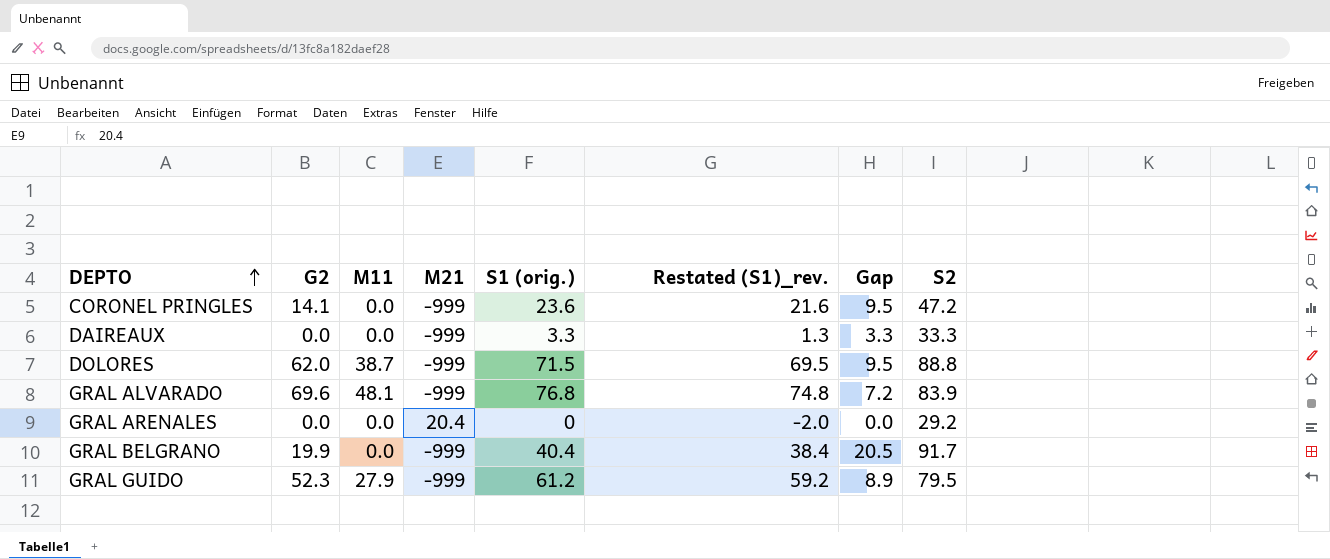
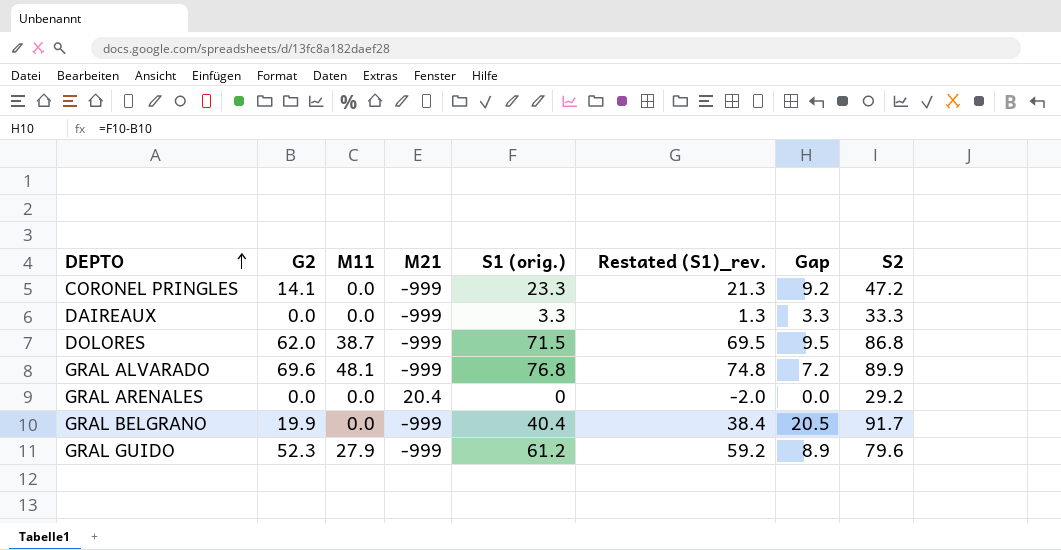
CORONEL PRINGLES | S1 (orig.): 23.6 -> 23.3
CORONEL PRINGLES | Restated (S1)_rev.: 21.6 -> 21.3
CORONEL PRINGLES | Gap: 9.5 -> 9.2
DOLORES | S2: 88.8 -> 86.8
GRAL ALVARADO | S2: 83.9 -> 89.9
GRAL GUIDO | S2: 79.5 -> 79.6

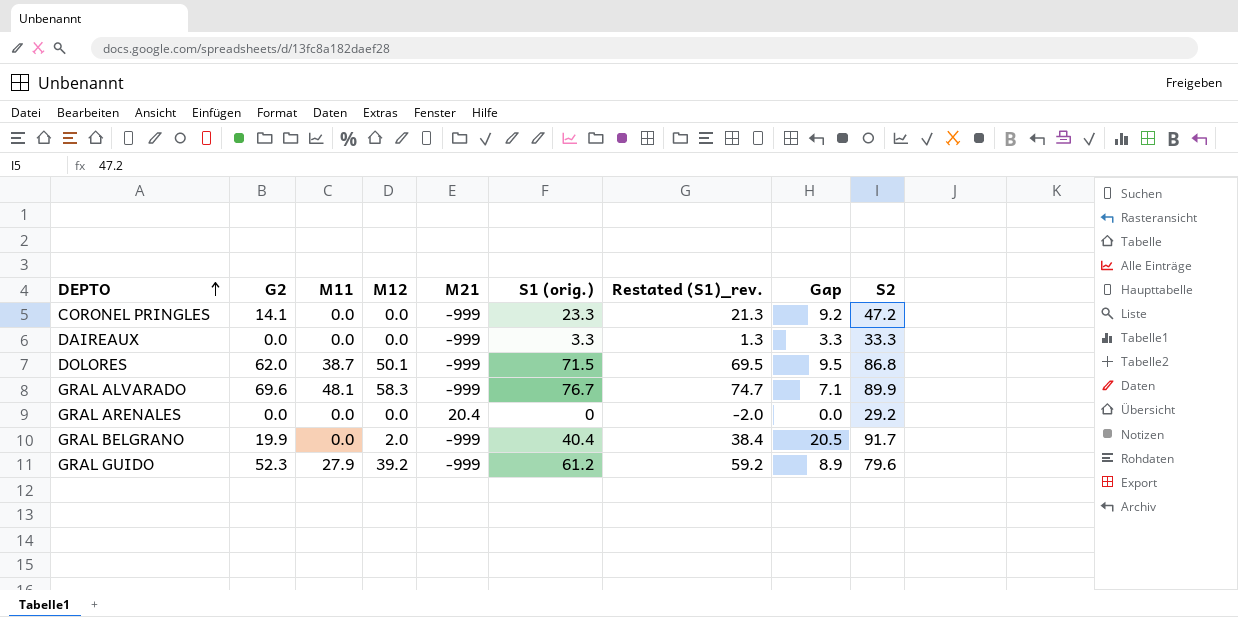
column M12 | position: none -> 4
GRAL ALVARADO | S1 (orig.): 76.8 -> 76.7
GRAL ALVARADO | Restated (S1)_rev.: 74.8 -> 74.7
GRAL ALVARADO | Gap: 7.2 -> 7.1

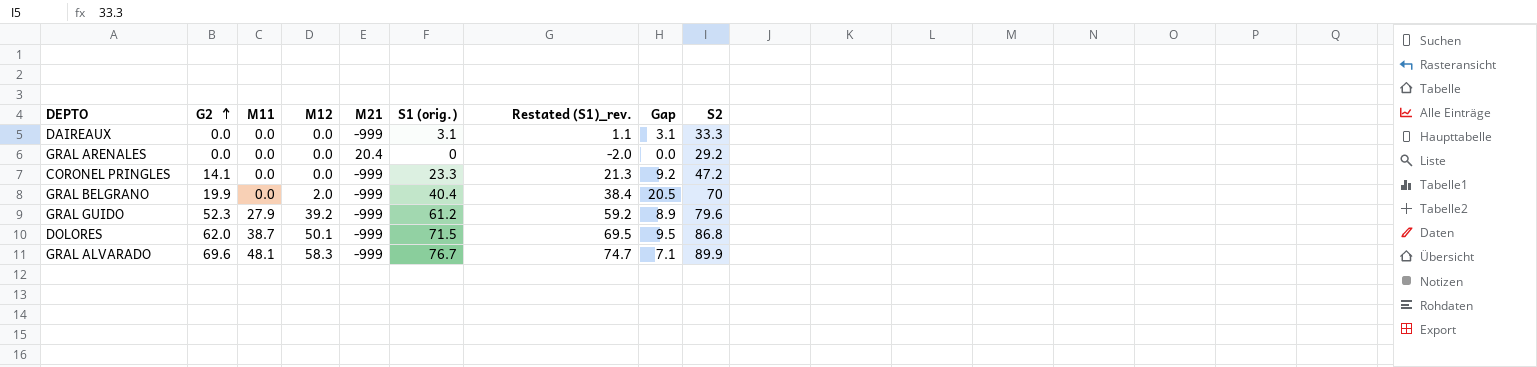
row order: DEPTO ascending -> G2 ascending
DAIREAUX | S1 (orig.): 3.3 -> 3.1
DAIREAUX | Restated (S1)_rev.: 1.3 -> 1.1
DAIREAUX | Gap: 3.3 -> 3.1
GRAL BELGRANO | S2: 91.7 -> 70

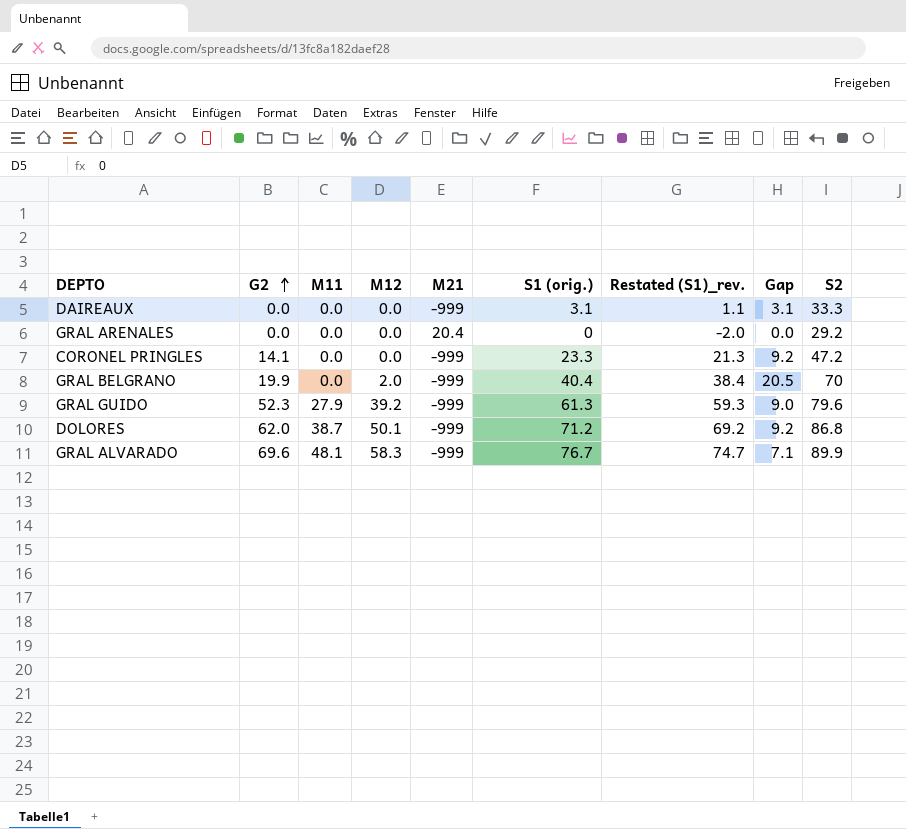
GRAL GUIDO | S1 (orig.): 61.2 -> 61.3
GRAL GUIDO | Restated (S1)_rev.: 59.2 -> 59.3
GRAL GUIDO | Gap: 8.9 -> 9.0
DOLORES | S1 (orig.): 71.5 -> 71.2
DOLORES | Restated (S1)_rev.: 69.5 -> 69.2
DOLORES | Gap: 9.5 -> 9.2

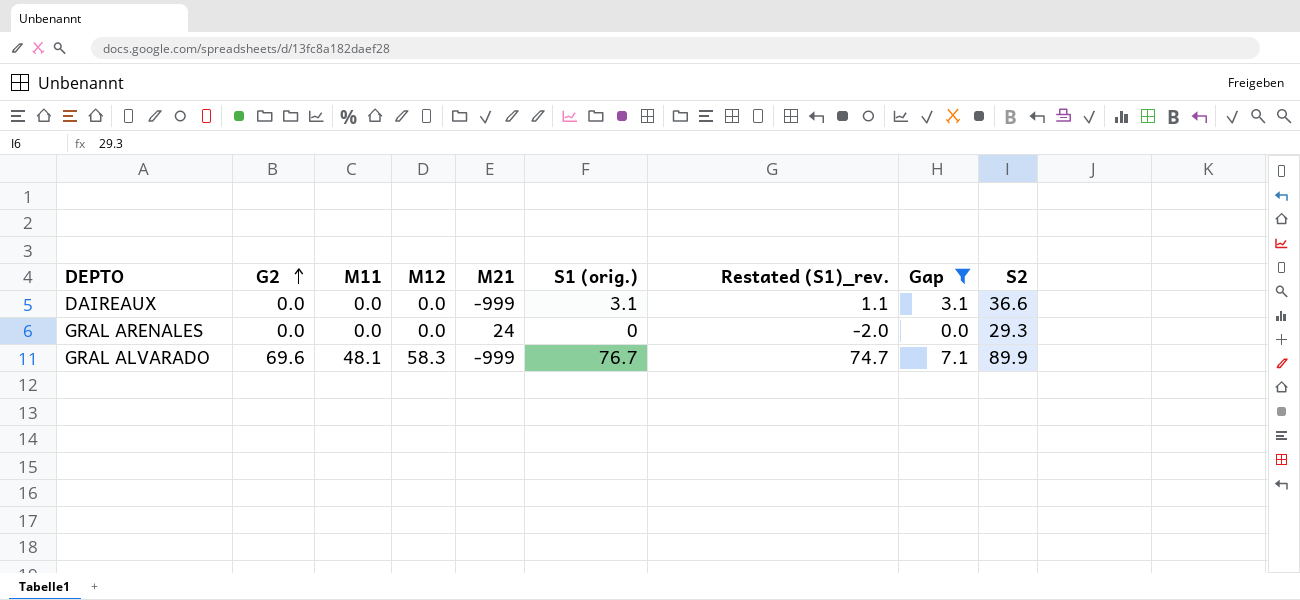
filter: none -> Gap <= 7.1
DAIREAUX | S2: 33.3 -> 36.6
GRAL ARENALES | M21: 20.4 -> 24
GRAL ARENALES | S2: 29.2 -> 29.3

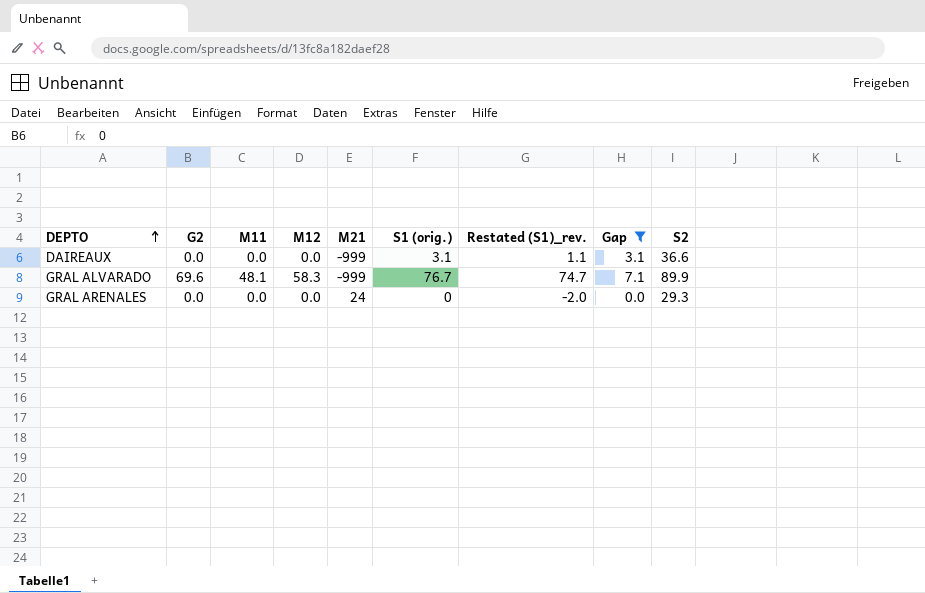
row order: G2 ascending -> DEPTO ascending

